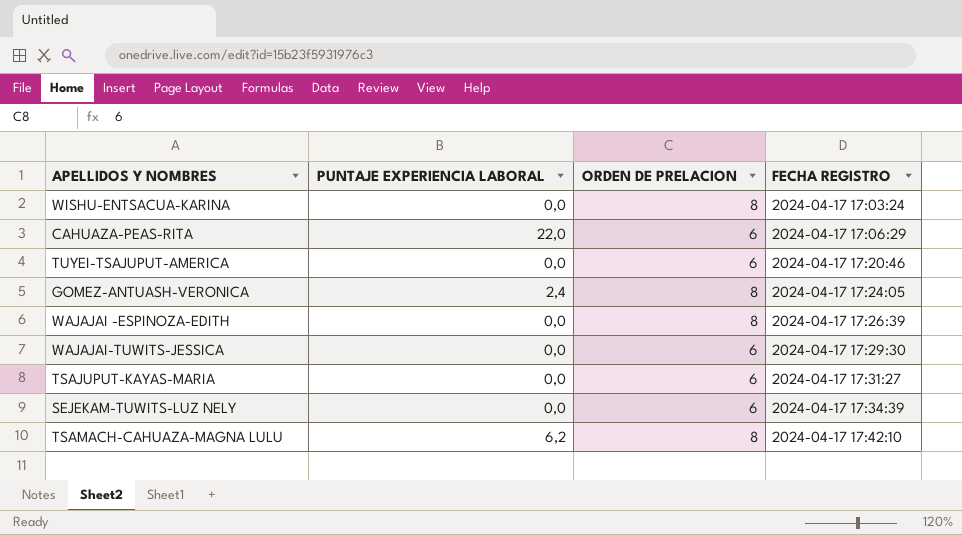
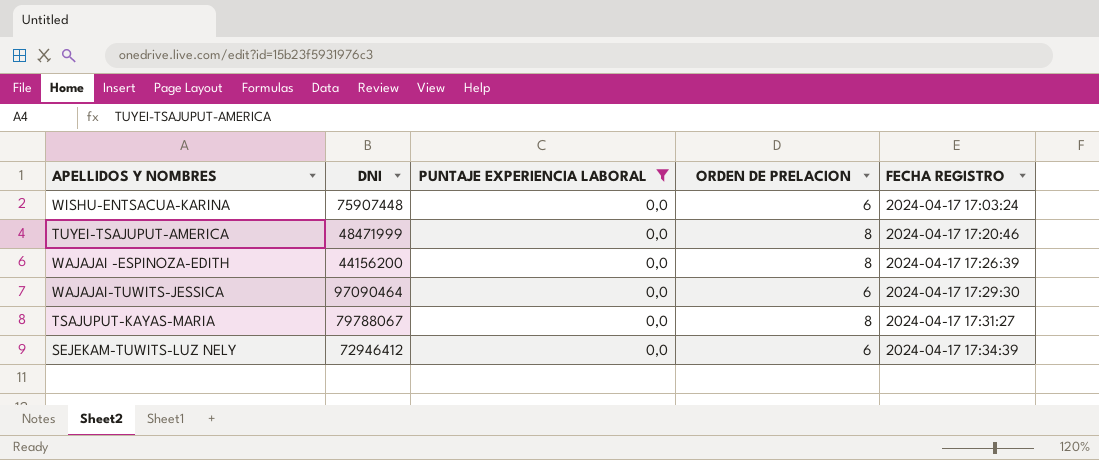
filter: none -> PUNTAJE EXPERIENCIA LABORAL = 0,0
column DNI | position: none -> 2
WISHU-ENTSACUA-KARINA | ORDEN DE PRELACION: 8 -> 6
TUYEI-TSAJUPUT-AMERICA | ORDEN DE PRELACION: 6 -> 8
TSAJUPUT-KAYAS-MARIA | ORDEN DE PRELACION: 6 -> 8

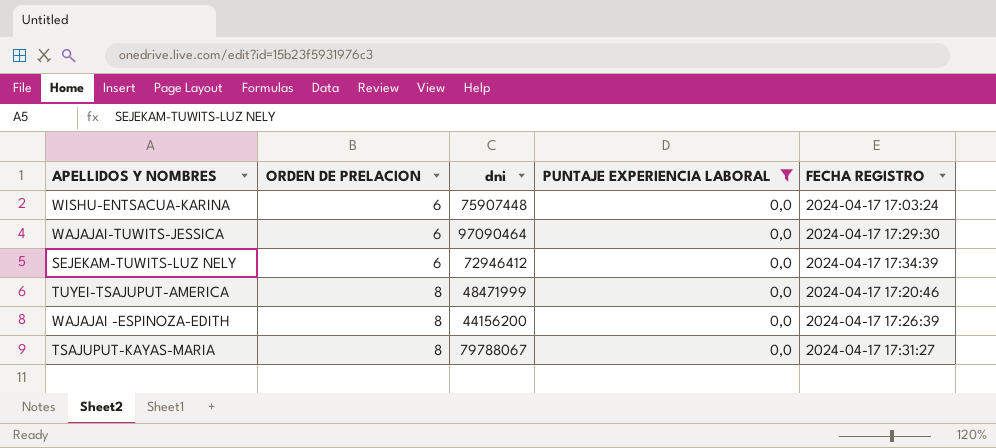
row order: FECHA REGISTRO ascending -> ORDEN DE PRELACION ascending
column ORDEN DE PRELACION | position: 4 -> 2
column name: DNI -> dni

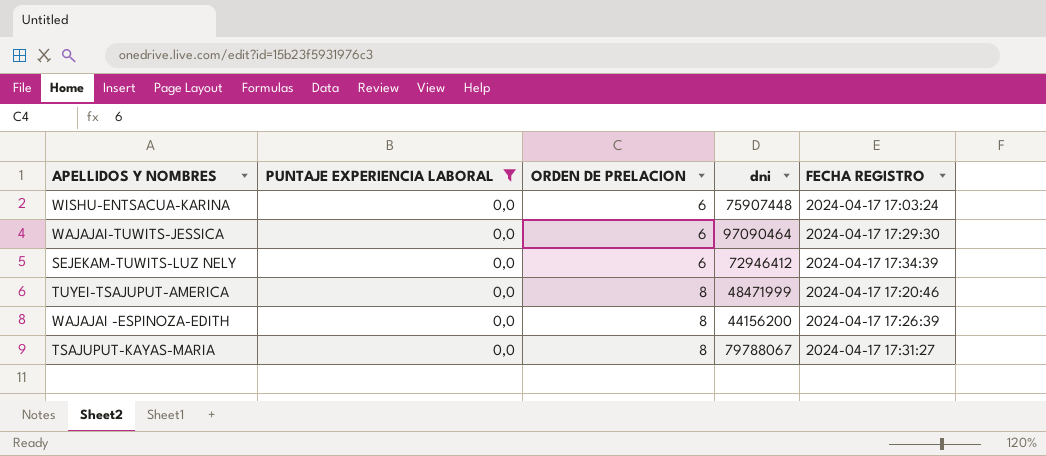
column PUNTAJE EXPERIENCIA LABORAL | position: 4 -> 2

